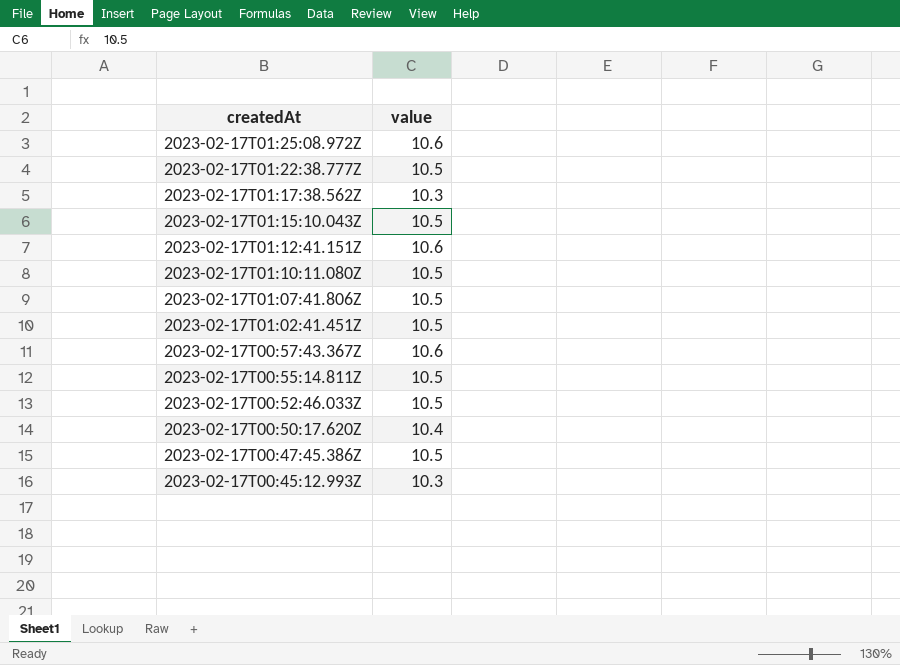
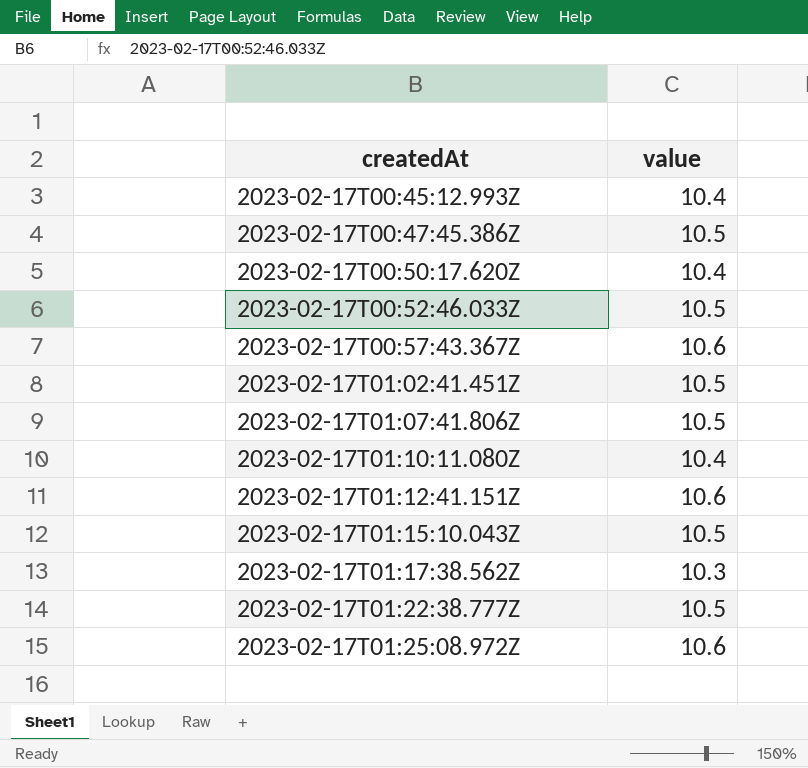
row order: createdAt descending -> createdAt ascending
row 2023-02-17T00:55:14.811Z: 10.5 -> none
2023-02-17T00:45:12.993Z | value: 10.3 -> 10.4
2023-02-17T01:10:11.080Z | value: 10.5 -> 10.4

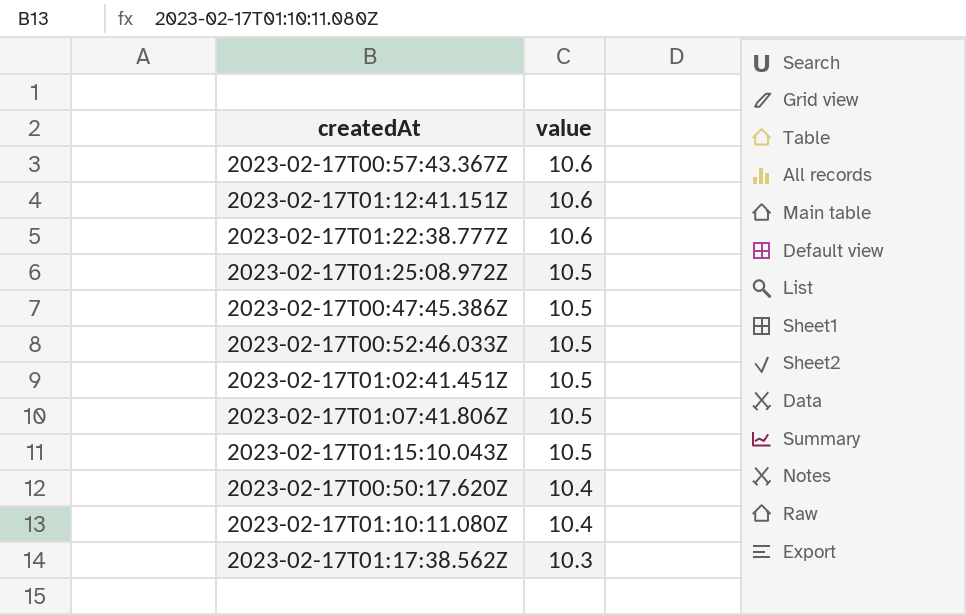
row order: createdAt ascending -> value descending
row 2023-02-17T00:45:12.993Z: 10.4 -> none
2023-02-17T01:22:38.777Z | value: 10.5 -> 10.6
2023-02-17T01:25:08.972Z | value: 10.6 -> 10.5

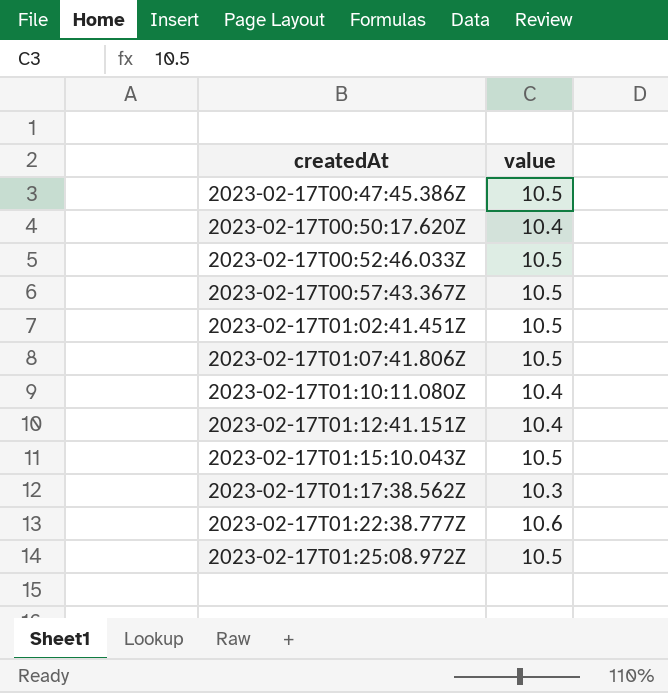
row order: value descending -> createdAt ascending
2023-02-17T00:57:43.367Z | value: 10.6 -> 10.5
2023-02-17T01:12:41.151Z | value: 10.6 -> 10.4

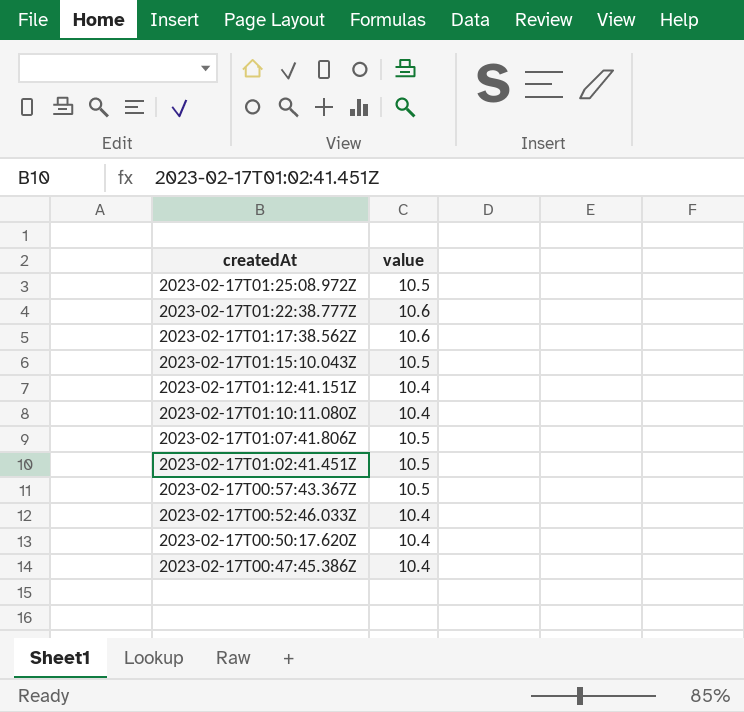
row order: createdAt ascending -> createdAt descending
2023-02-17T01:17:38.562Z | value: 10.3 -> 10.6
2023-02-17T00:52:46.033Z | value: 10.5 -> 10.4
2023-02-17T00:47:45.386Z | value: 10.5 -> 10.4

